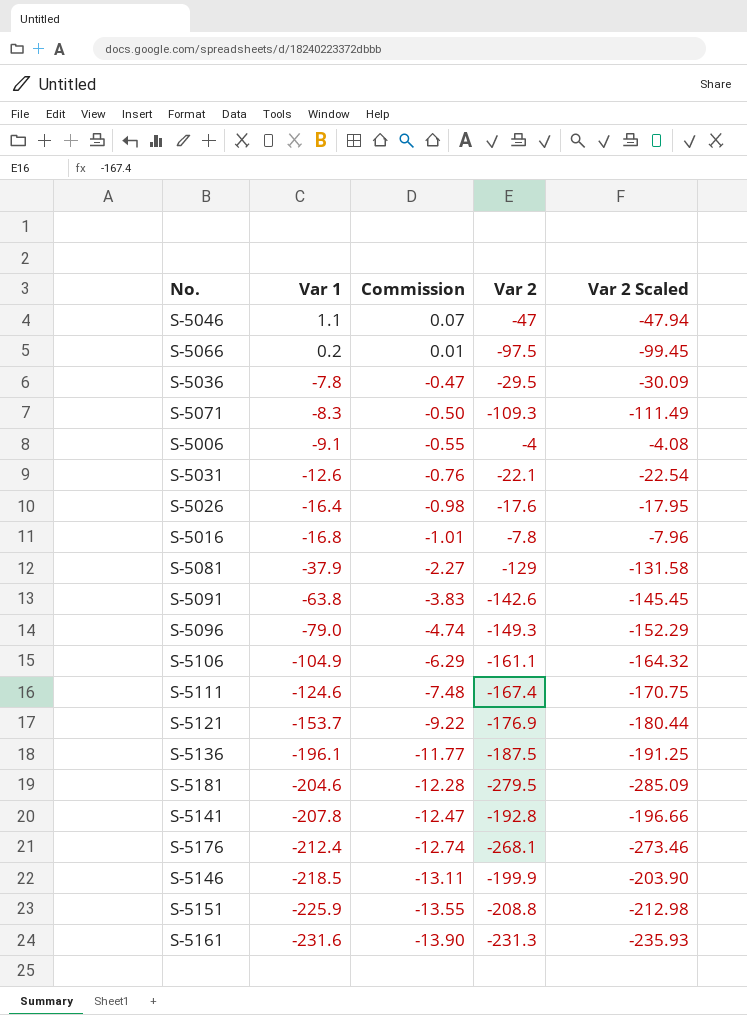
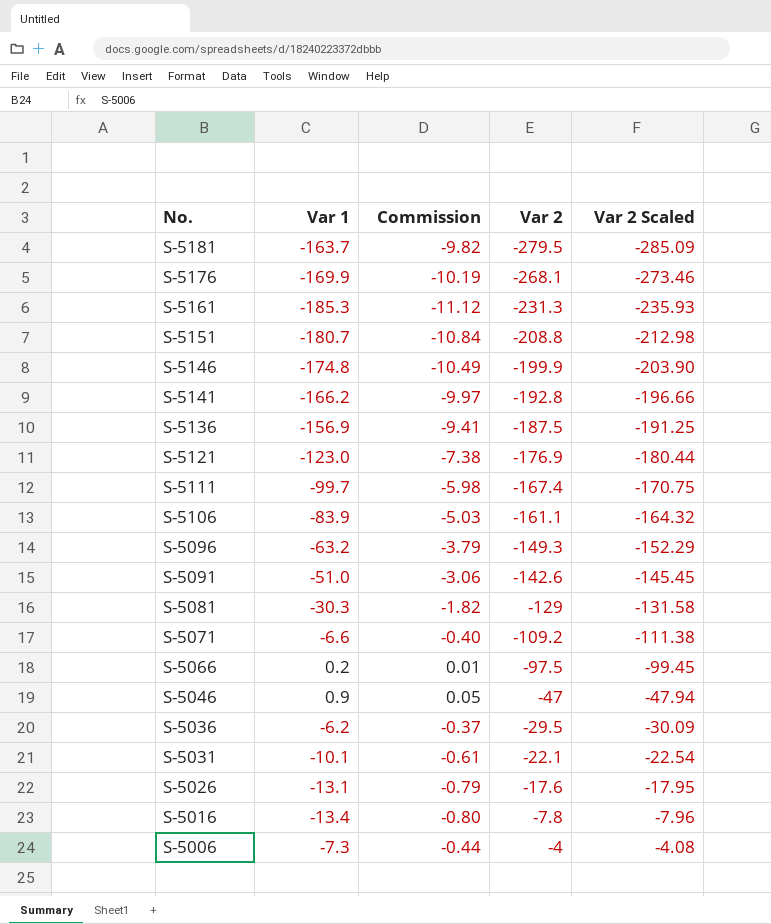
row order: Var 1 descending -> No. descending
S-5181 | Var 1: -204.6 -> -163.7
S-5181 | Commission: -12.28 -> -9.82
S-5176 | Var 1: -212.4 -> -169.9
S-5176 | Commission: -12.74 -> -10.19
S-5161 | Var 1: -231.6 -> -185.3
S-5161 | Commission: -13.90 -> -11.12
S-5151 | Var 1: -225.9 -> -180.7
S-5151 | Commission: -13.55 -> -10.84
S-5146 | Var 1: -218.5 -> -174.8
S-5146 | Commission: -13.11 -> -10.49
S-5141 | Var 1: -207.8 -> -166.2
S-5141 | Commission: -12.47 -> -9.97
S-5136 | Var 1: -196.1 -> -156.9
S-5136 | Commission: -11.77 -> -9.41
S-5121 | Var 1: -153.7 -> -123.0
S-5121 | Commission: -9.22 -> -7.38
S-5111 | Var 1: -124.6 -> -99.7
S-5111 | Commission: -7.48 -> -5.98
S-5106 | Var 1: -104.9 -> -83.9
S-5106 | Commission: -6.29 -> -5.03
S-5096 | Var 1: -79.0 -> -63.2
S-5096 | Commission: -4.74 -> -3.79
S-5091 | Var 1: -63.8 -> -51.0
S-5091 | Commission: -3.83 -> -3.06
S-5081 | Var 1: -37.9 -> -30.3
S-5081 | Commission: -2.27 -> -1.82
S-5071 | Var 1: -8.3 -> -6.6
S-5071 | Commission: -0.50 -> -0.40
S-5071 | Var 2: -109.3 -> -109.2
S-5071 | Var 2 Scaled: -111.49 -> -111.38
S-5046 | Var 1: 1.1 -> 0.9
S-5046 | Commission: 0.07 -> 0.05
S-5036 | Var 1: -7.8 -> -6.2
S-5036 | Commission: -0.47 -> -0.37
S-5031 | Var 1: -12.6 -> -10.1
S-5031 | Commission: -0.76 -> -0.61
S-5026 | Var 1: -16.4 -> -13.1
S-5026 | Commission: -0.98 -> -0.79
S-5016 | Var 1: -16.8 -> -13.4
S-5016 | Commission: -1.01 -> -0.80
S-5006 | Var 1: -9.1 -> -7.3
S-5006 | Commission: -0.55 -> -0.44

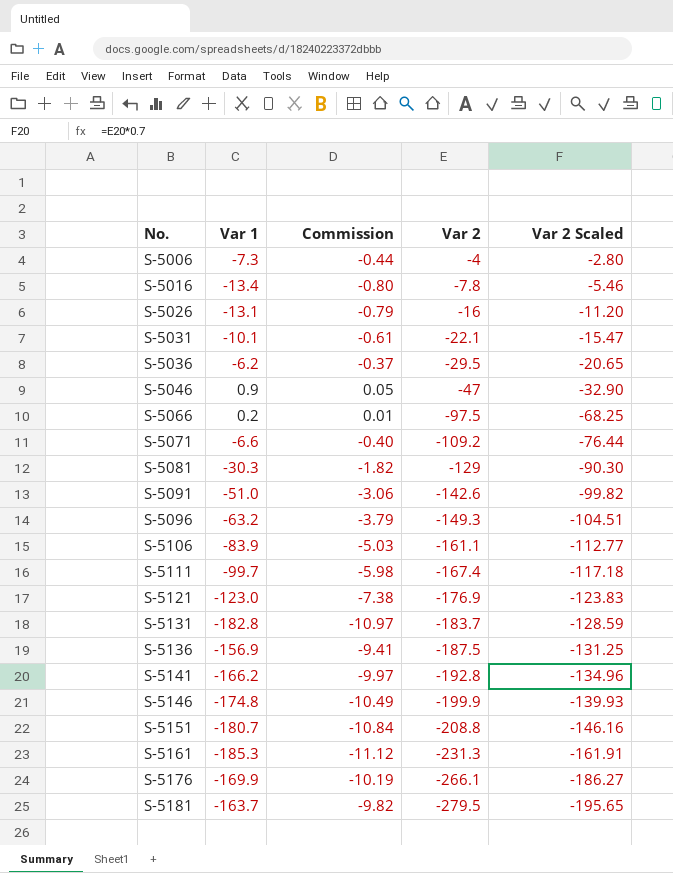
row order: No. descending -> No. ascending
column Var 2 Scaled | formula: [Var 2] * 1.02 -> [Var 2] * 0.7
S-5026 | Var 2: -17.6 -> -16
row S-5131: none -> -182.8 | -10.97 | -183.7 | -128.59
S-5176 | Var 2: -268.1 -> -266.1

